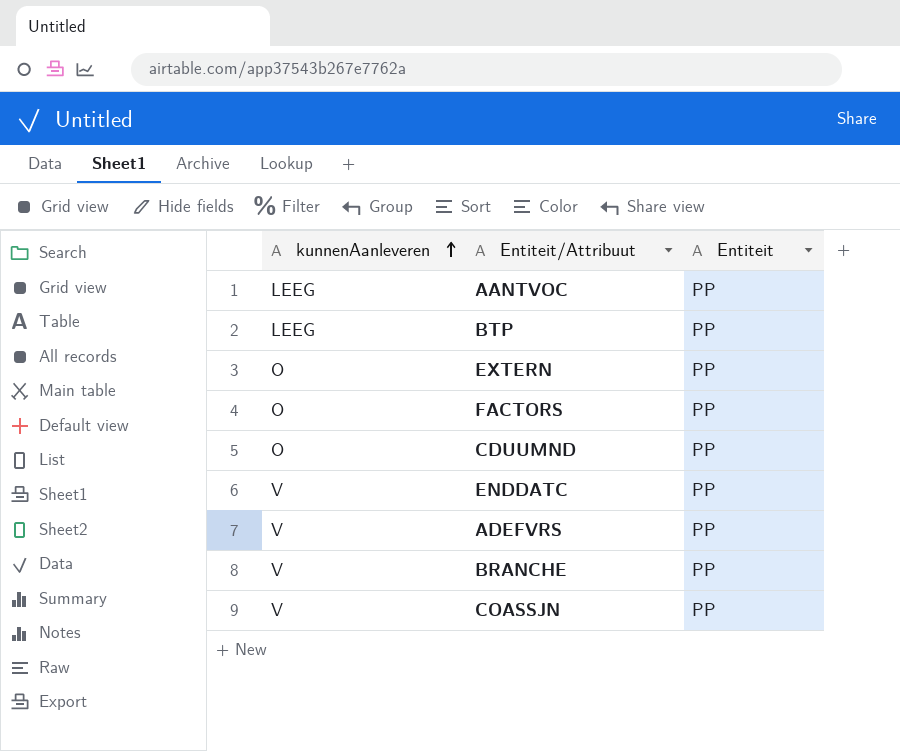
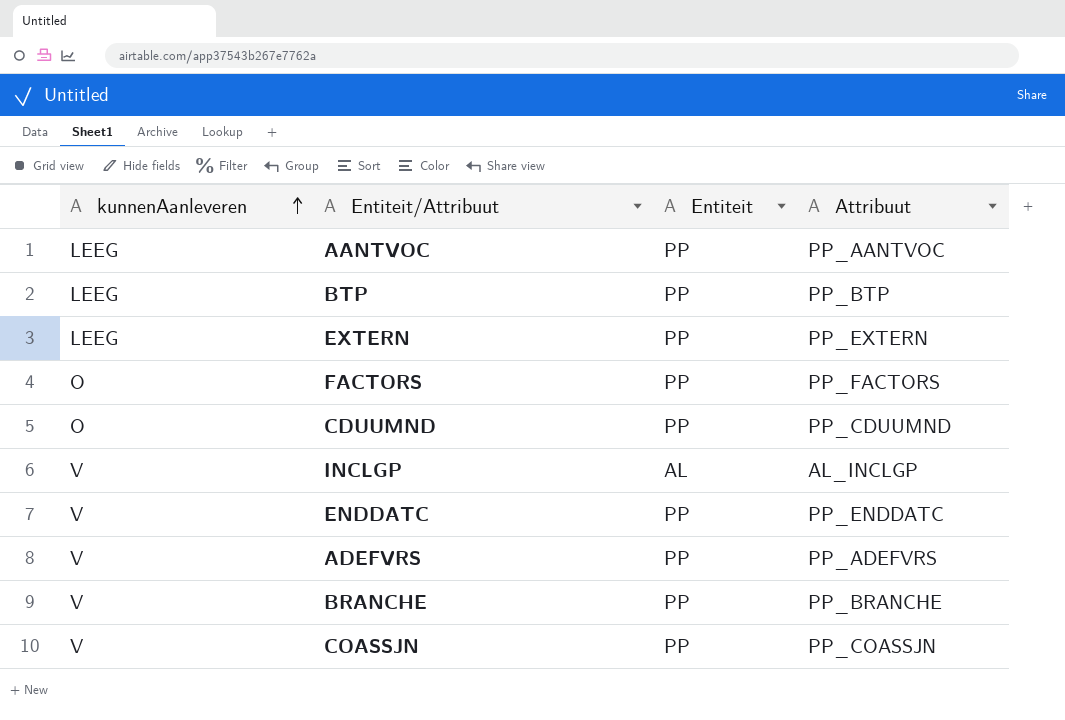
column Attribuut | position: none -> 4
EXTERN | kunnenAanleveren: O -> LEEG
row INCLGP: none -> V | AL | AL_INCLGP

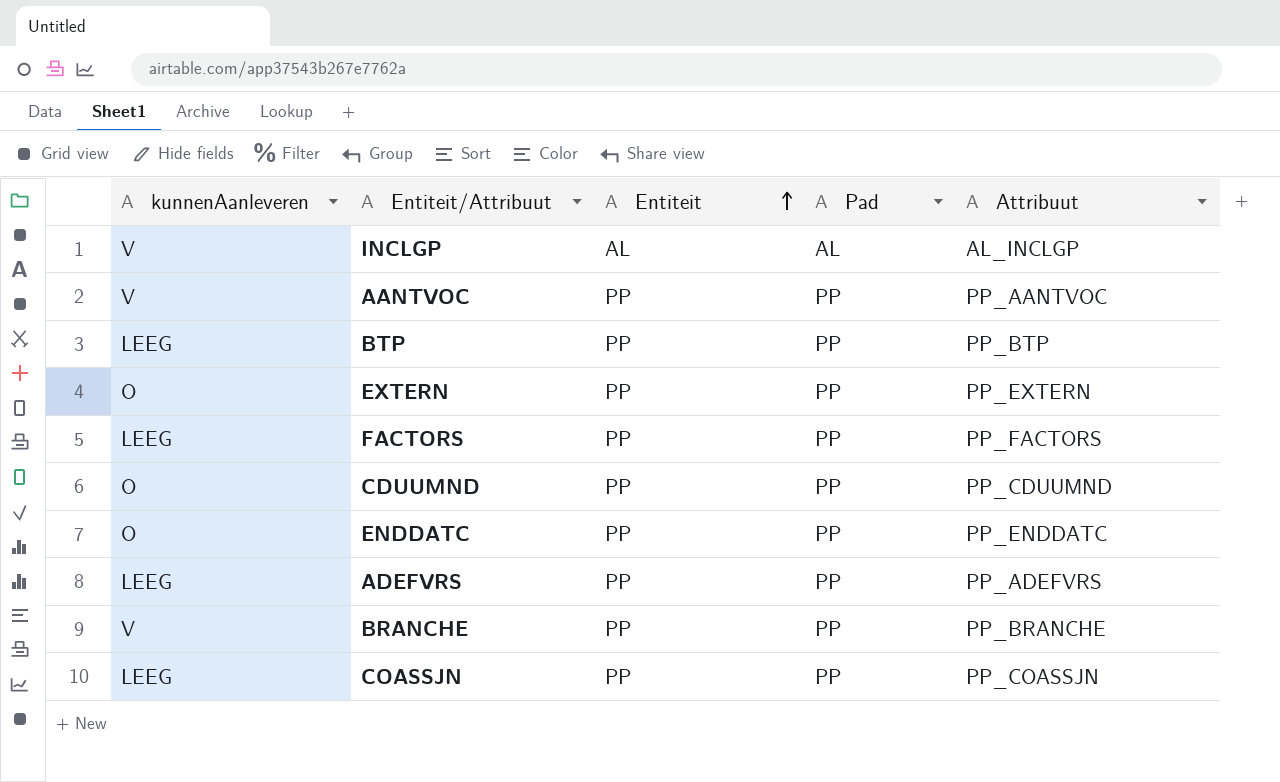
row order: kunnenAanleveren ascending -> Entiteit ascending
column Pad | position: none -> 4
AANTVOC | kunnenAanleveren: LEEG -> V
EXTERN | kunnenAanleveren: LEEG -> O
FACTORS | kunnenAanleveren: O -> LEEG
ENDDATC | kunnenAanleveren: V -> O
ADEFVRS | kunnenAanleveren: V -> LEEG
COASSJN | kunnenAanleveren: V -> LEEG

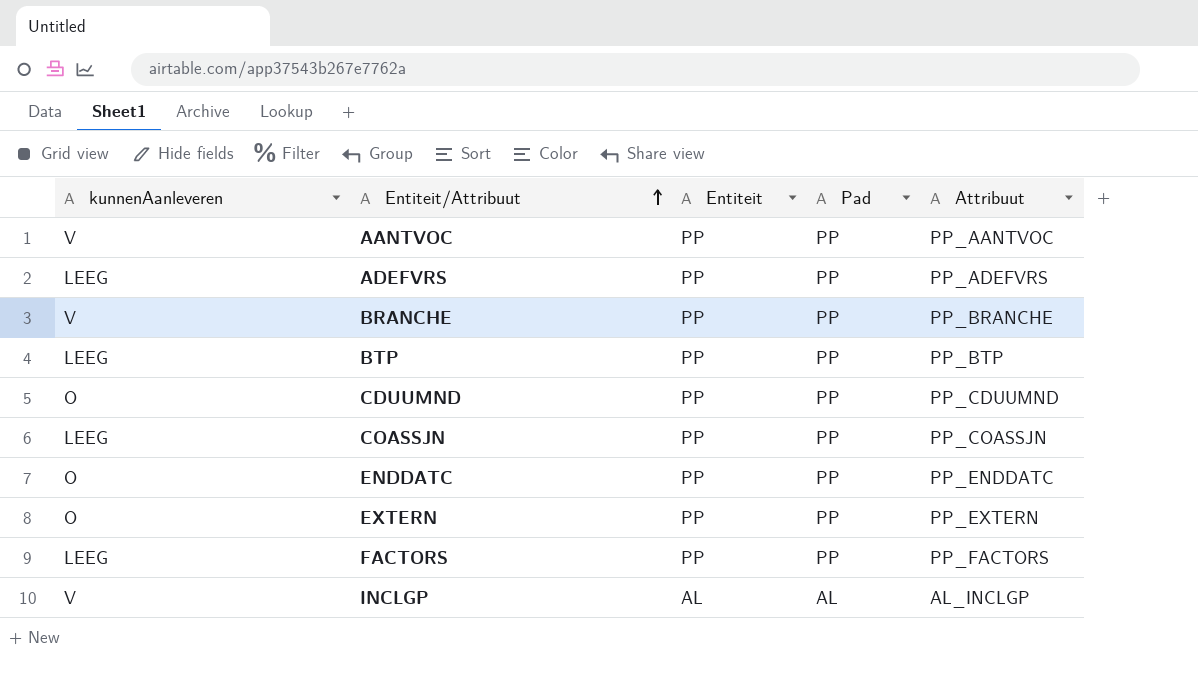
row order: Entiteit ascending -> Entiteit/Attribuut ascending

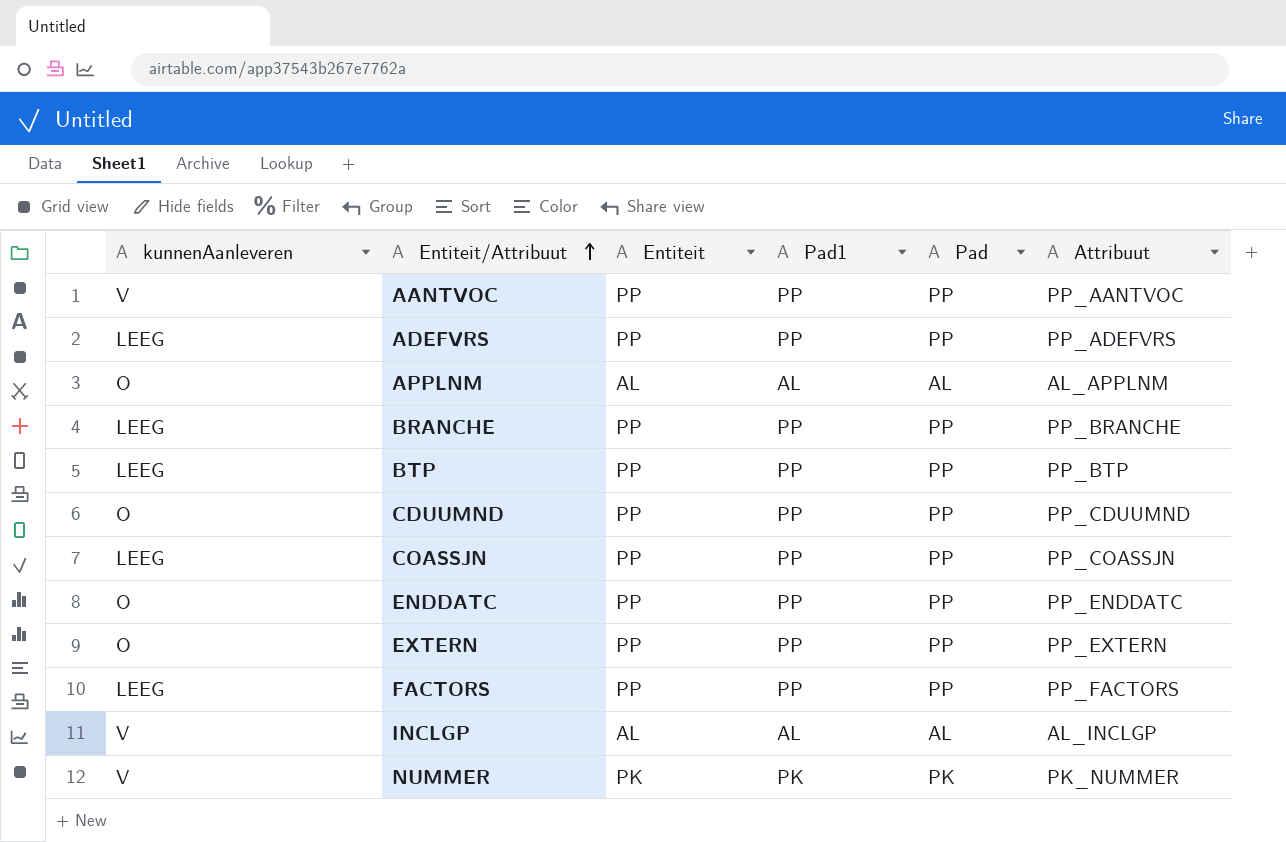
column Pad1 | position: none -> 4
row APPLNM: none -> O | AL | AL | AL | AL_APPLNM
BRANCHE | kunnenAanleveren: V -> LEEG
row NUMMER: none -> V | PK | PK | PK | PK_NUMMER

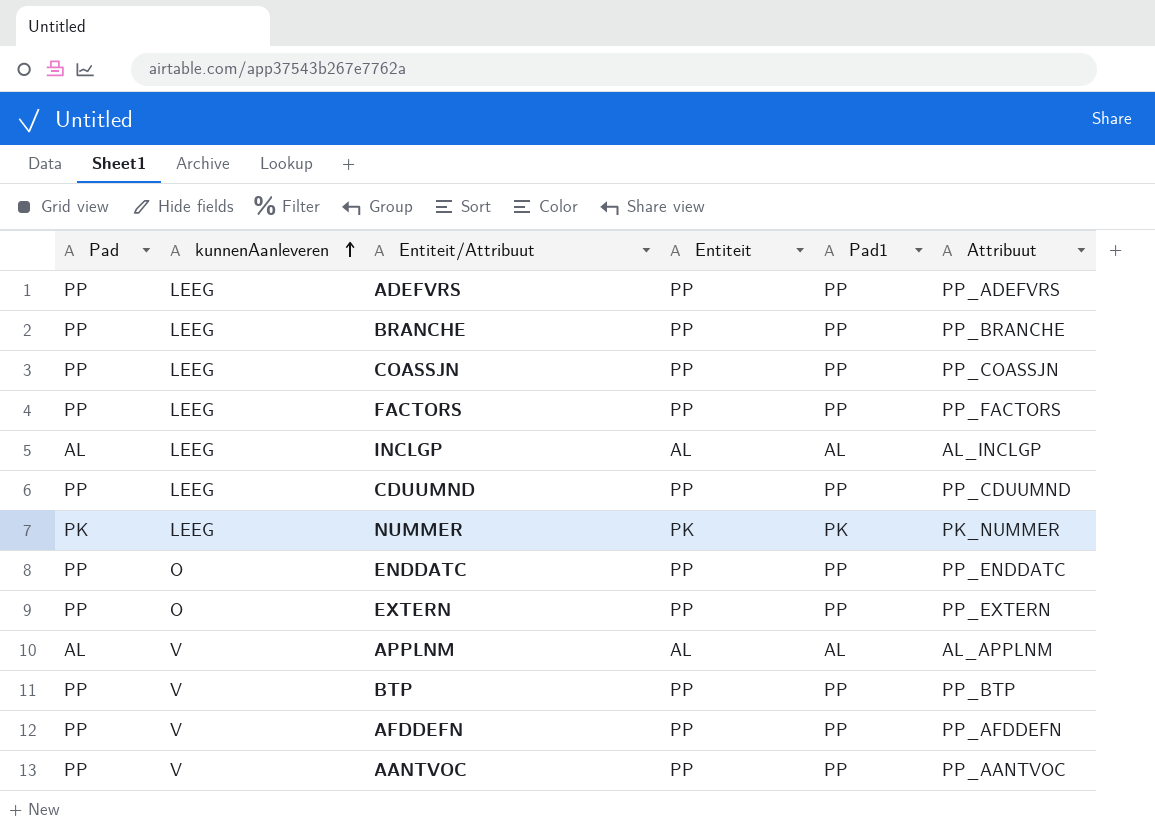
row order: Entiteit/Attribuut ascending -> kunnenAanleveren ascending
column Pad | position: 5 -> 1
INCLGP | kunnenAanleveren: V -> LEEG
CDUUMND | kunnenAanleveren: O -> LEEG
NUMMER | kunnenAanleveren: V -> LEEG
APPLNM | kunnenAanleveren: O -> V
BTP | kunnenAanleveren: LEEG -> V
row AFDDEFN: none -> PP | V | PP | PP | PP_AFDDEFN

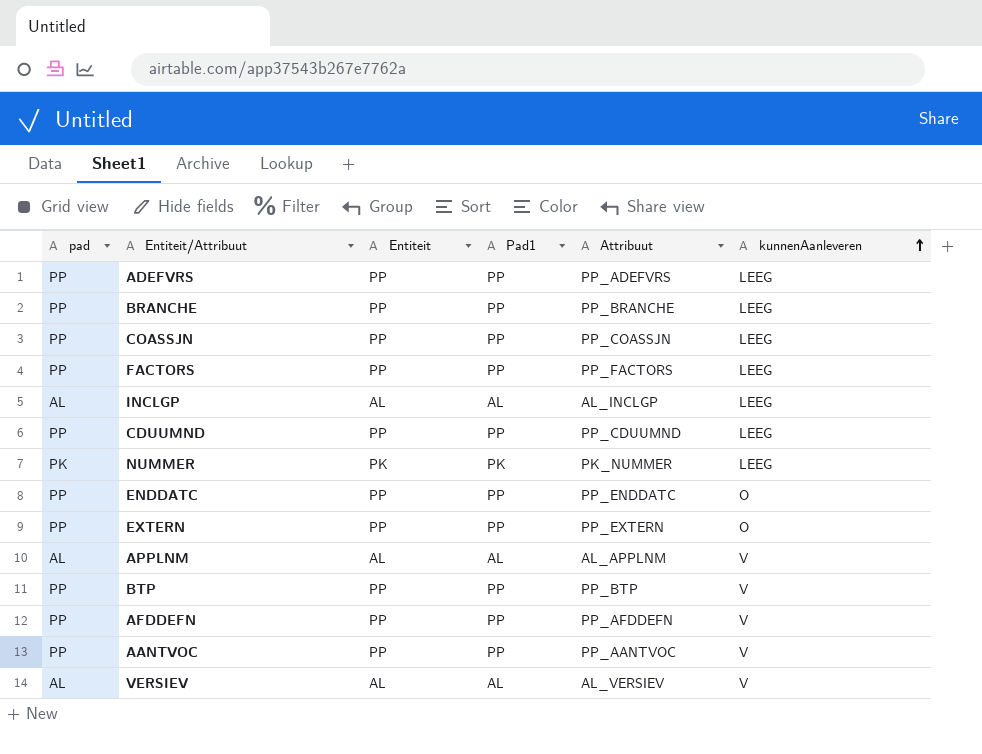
column name: Pad -> pad
column kunnenAanleveren | position: 2 -> 6
row VERSIEV: none -> AL | AL | AL | AL_VERSIEV | V

